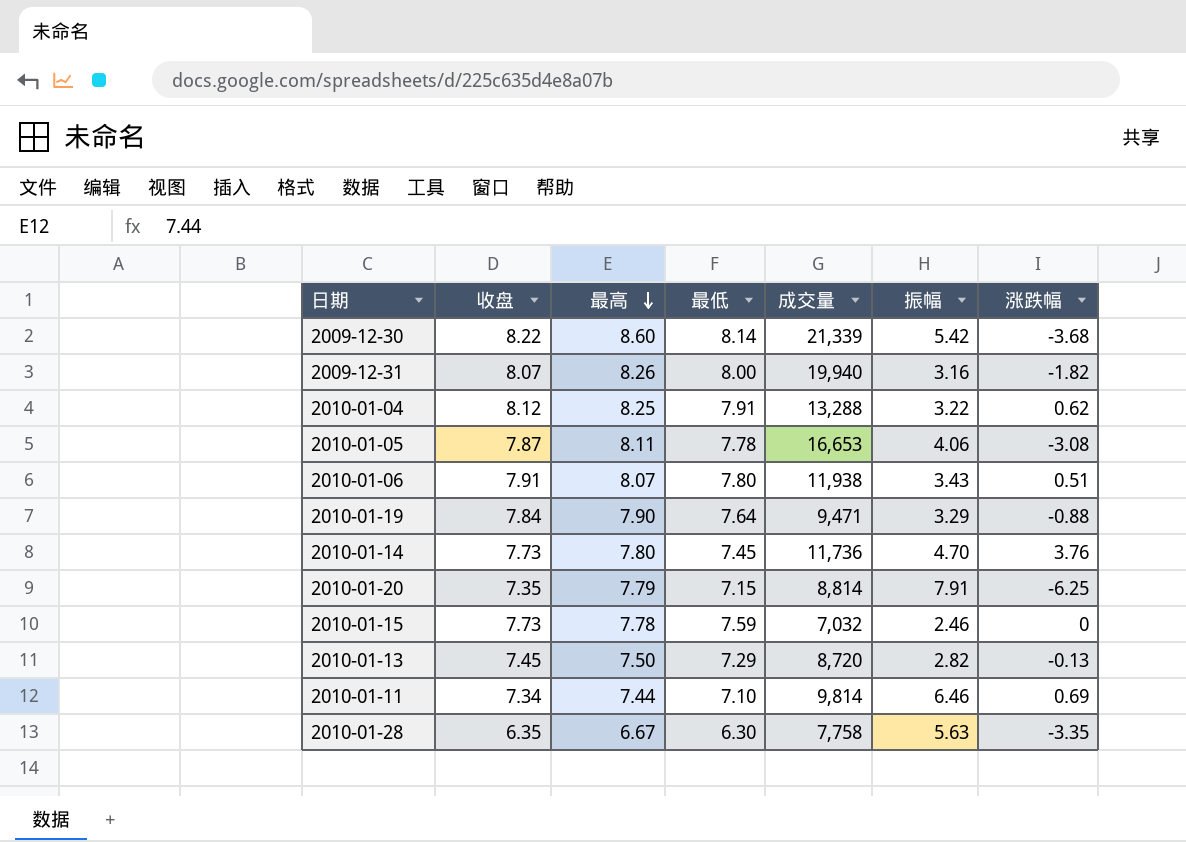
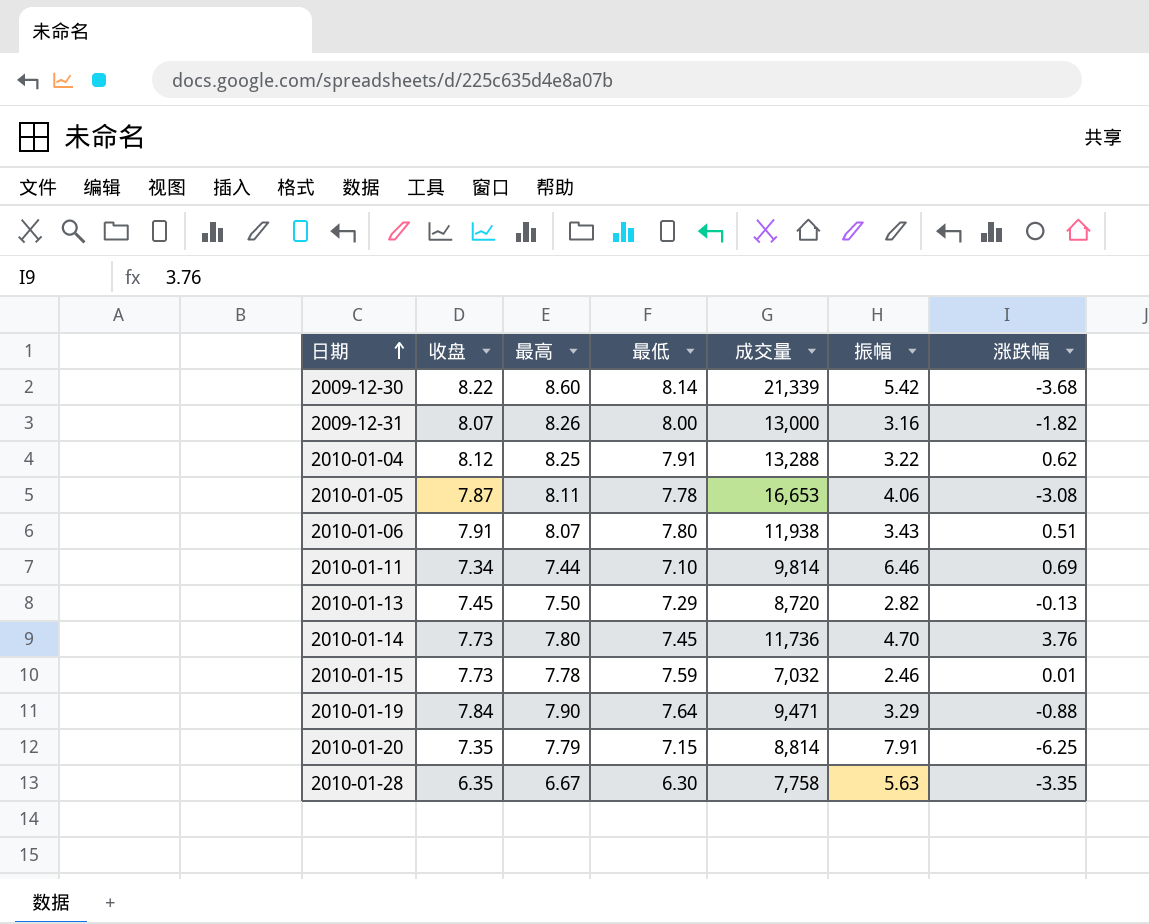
row order: 最高 descending -> 日期 ascending
2009-12-31 | 成交量: 19,940 -> 13,000
2010-01-15 | 涨跌幅: 0 -> 0.01

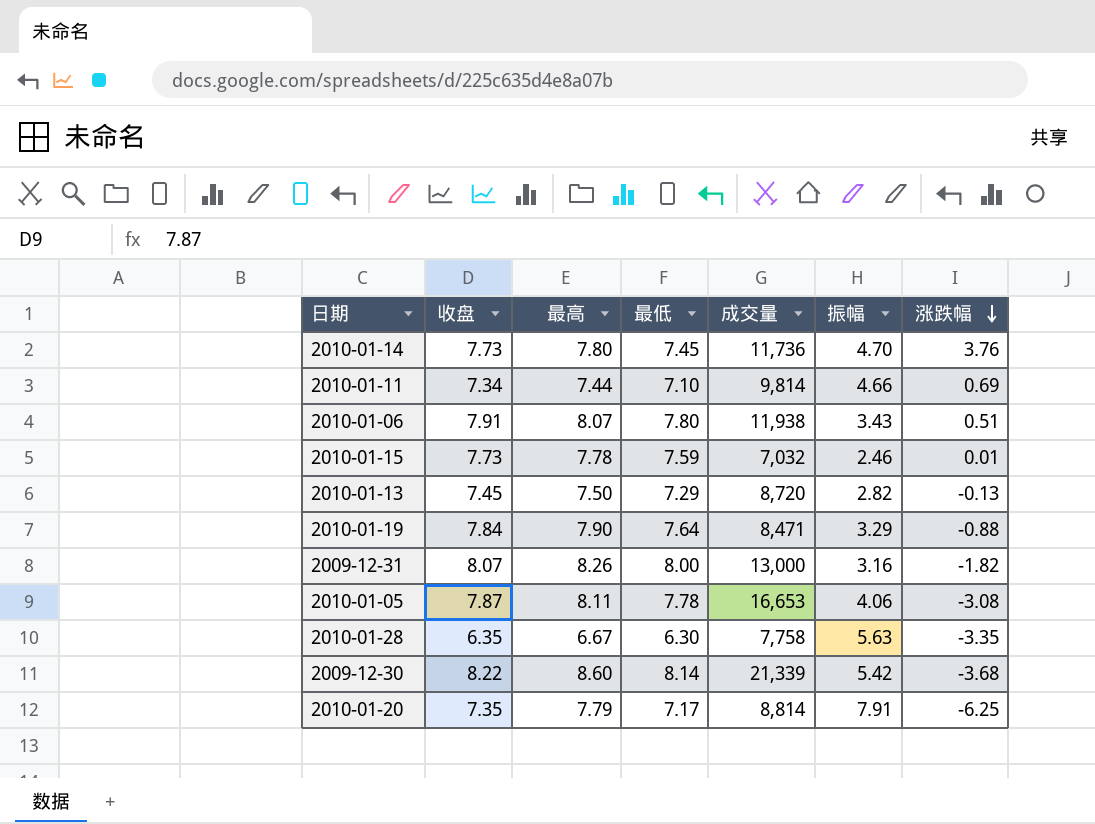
row order: 日期 ascending -> 涨跌幅 descending
row 2010-01-04: 8.12 | 8.25 | 7.91 | 13,288 | 3.22 | 0.62 -> none
2010-01-11 | 振幅: 6.46 -> 4.66
2010-01-19 | 成交量: 9,471 -> 8,471
2010-01-20 | 最低: 7.15 -> 7.17

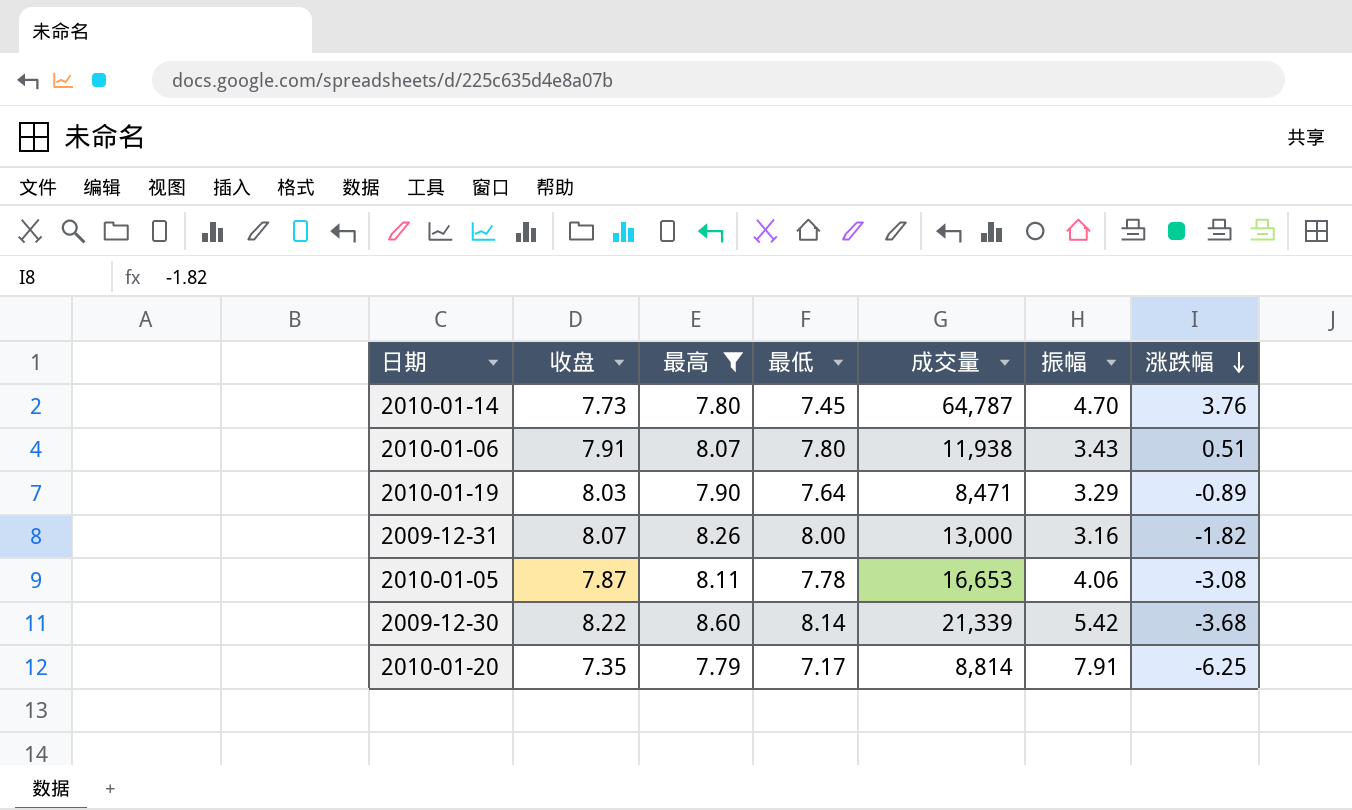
filter: none -> 最高 >= 7.79
2010-01-14 | 成交量: 11,736 -> 64,787
2010-01-19 | 收盘: 7.84 -> 8.03
2010-01-19 | 涨跌幅: -0.88 -> -0.89

